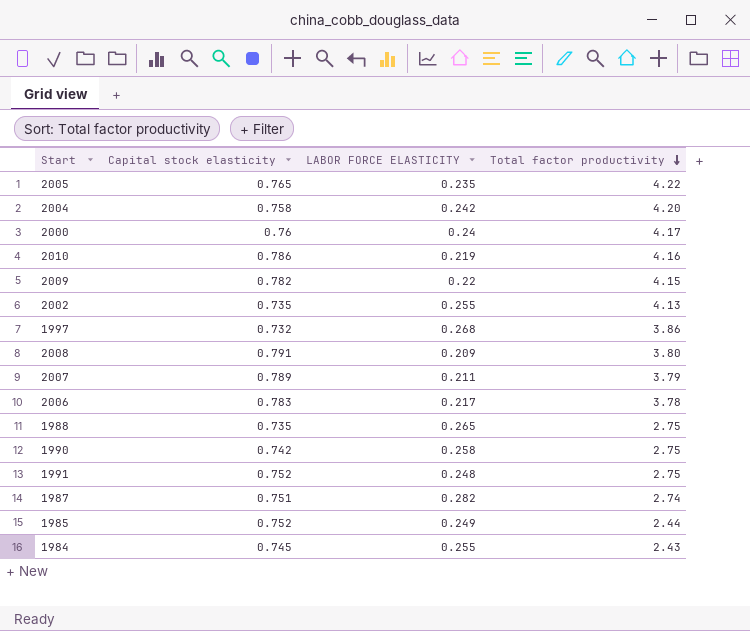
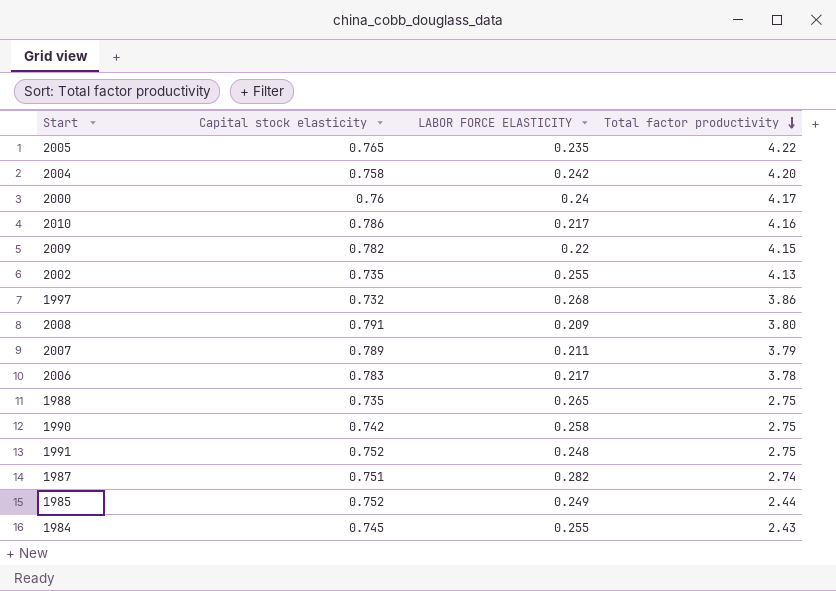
2010 | LABOR FORCE ELASTICITY: 0.219 -> 0.217

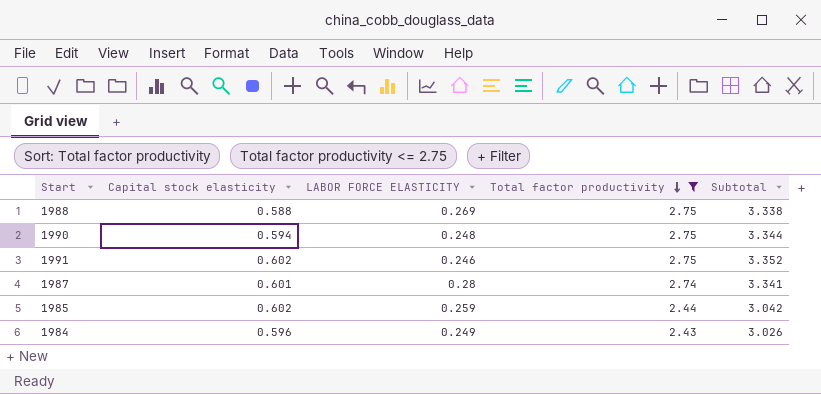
filter: none -> Total factor productivity <= 2.75
column Subtotal | formula: none -> [Capital stock elasticity] + [Total factor productivity]
1988 | Capital stock elasticity: 0.735 -> 0.588
1988 | LABOR FORCE ELASTICITY: 0.265 -> 0.269
1990 | Capital stock elasticity: 0.742 -> 0.594
1990 | LABOR FORCE ELASTICITY: 0.258 -> 0.248
1991 | Capital stock elasticity: 0.752 -> 0.602
1991 | LABOR FORCE ELASTICITY: 0.248 -> 0.246
1987 | Capital stock elasticity: 0.751 -> 0.601
1987 | LABOR FORCE ELASTICITY: 0.282 -> 0.28
1985 | Capital stock elasticity: 0.752 -> 0.602
1985 | LABOR FORCE ELASTICITY: 0.249 -> 0.259
1984 | Capital stock elasticity: 0.745 -> 0.596
1984 | LABOR FORCE ELASTICITY: 0.255 -> 0.249

